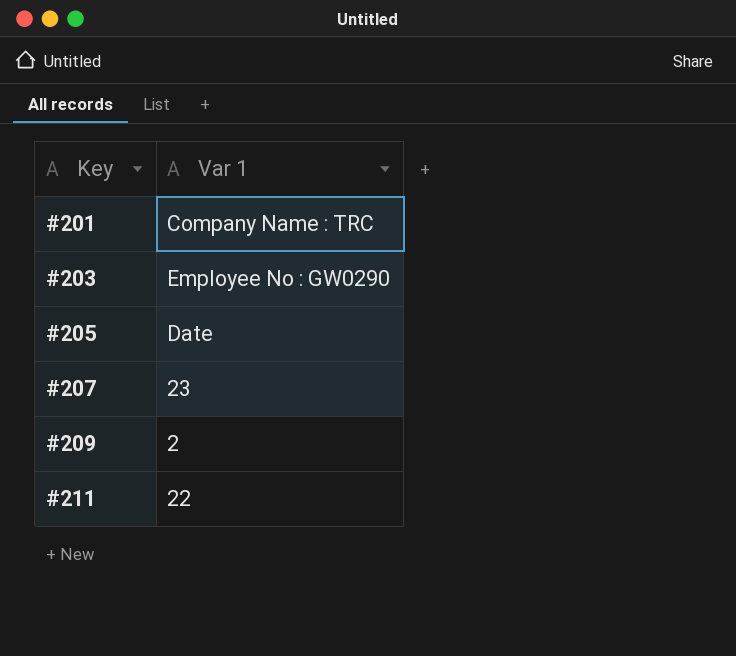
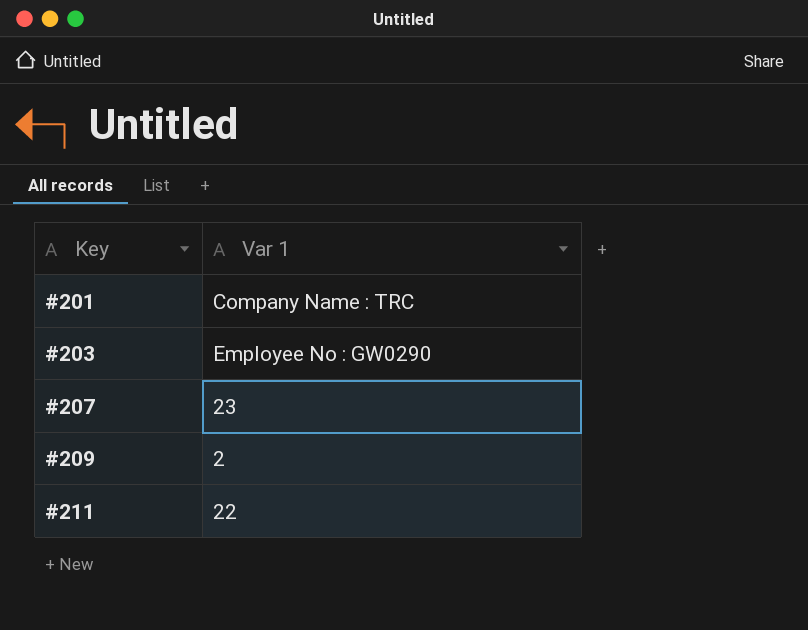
row #205: Date -> none

